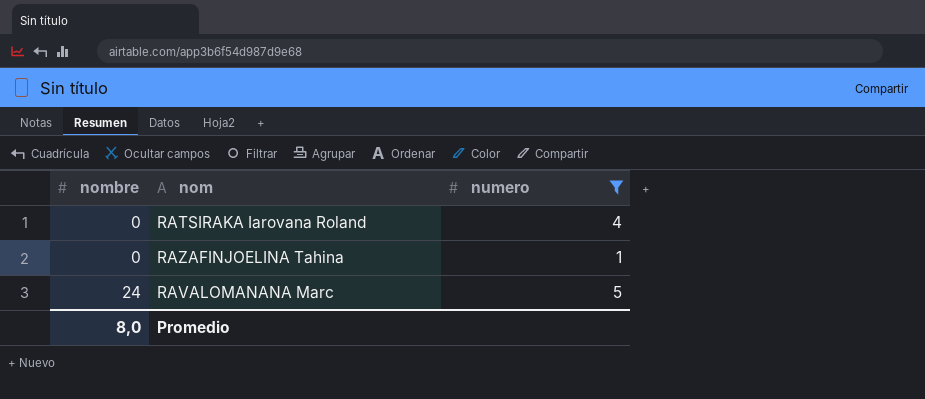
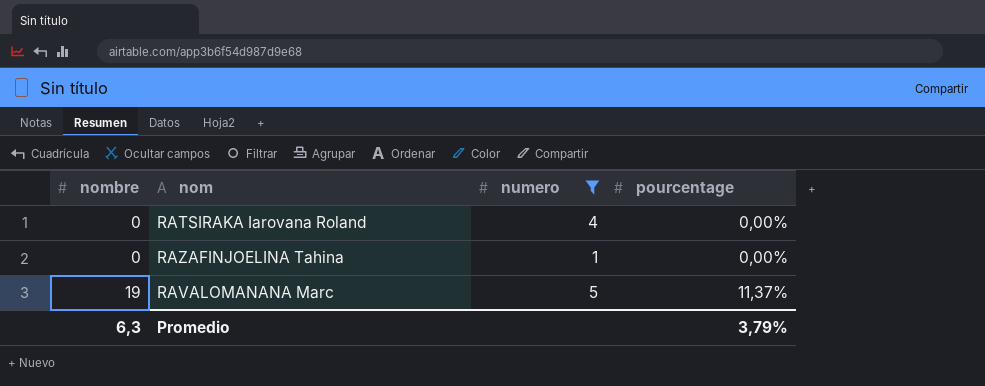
column pourcentage | position: none -> 4
RAVALOMANANA Marc | nombre: 24 -> 19
Promedio | nombre: 8,0 -> 6,3

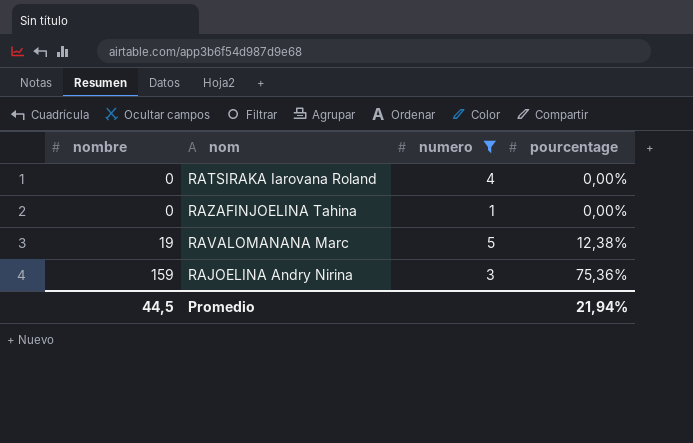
RAVALOMANANA Marc | pourcentage: 11,37% -> 12,38%
row RAJOELINA Andry Nirina: none -> 159 | 3 | 75,36%
Promedio | nombre: 6,3 -> 44,5
Promedio | pourcentage: 3,79% -> 21,94%

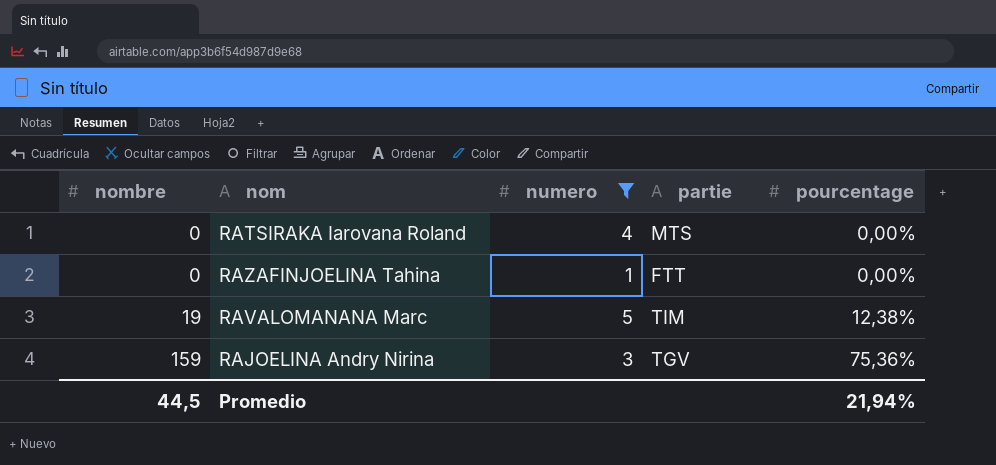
column partie | position: none -> 4

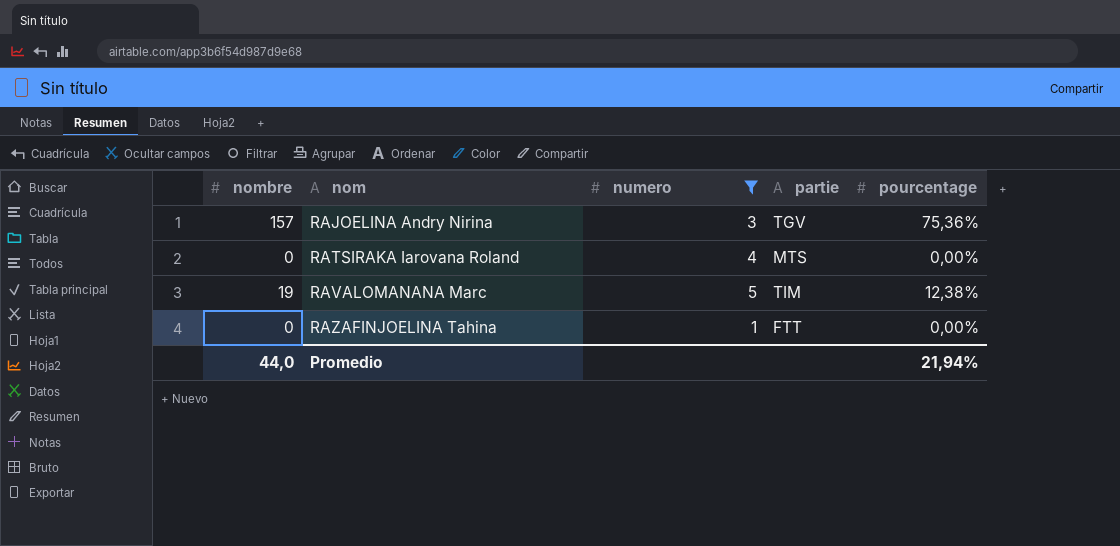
row order: nombre ascending -> nom ascending
RAJOELINA Andry Nirina | nombre: 159 -> 157
Promedio | nombre: 44,5 -> 44,0

